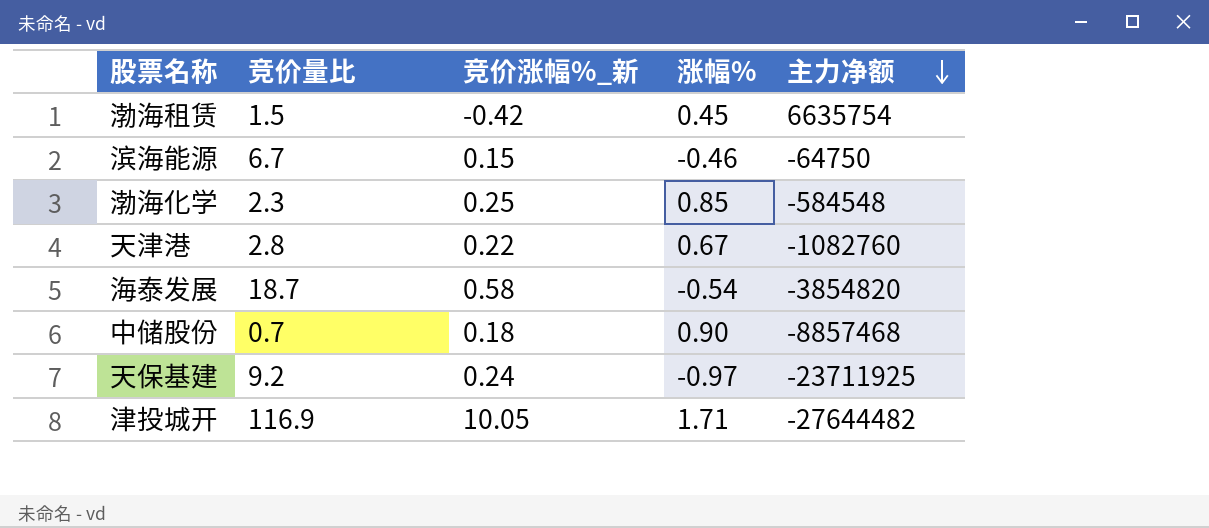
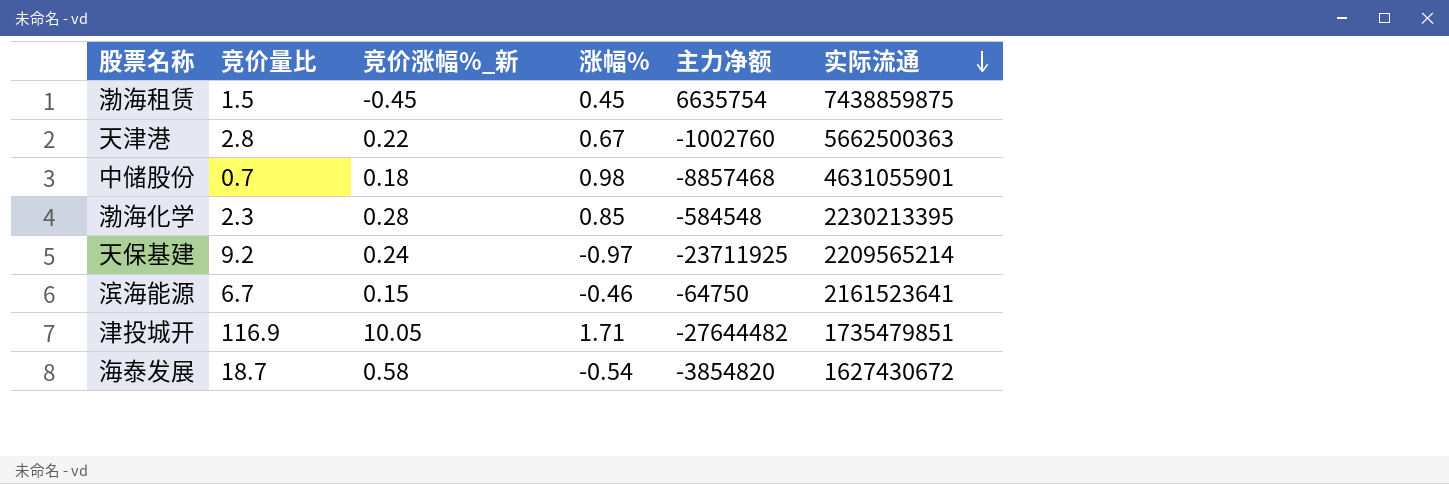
row order: 主力净额 descending -> 实际流通 descending
column 实际流通 | position: none -> 6
渤海租赁 | 竞价涨幅%_新: -0.42 -> -0.45
天津港 | 主力净额: -1082760 -> -1002760
中储股份 | 涨幅%: 0.90 -> 0.98
渤海化学 | 竞价涨幅%_新: 0.25 -> 0.28

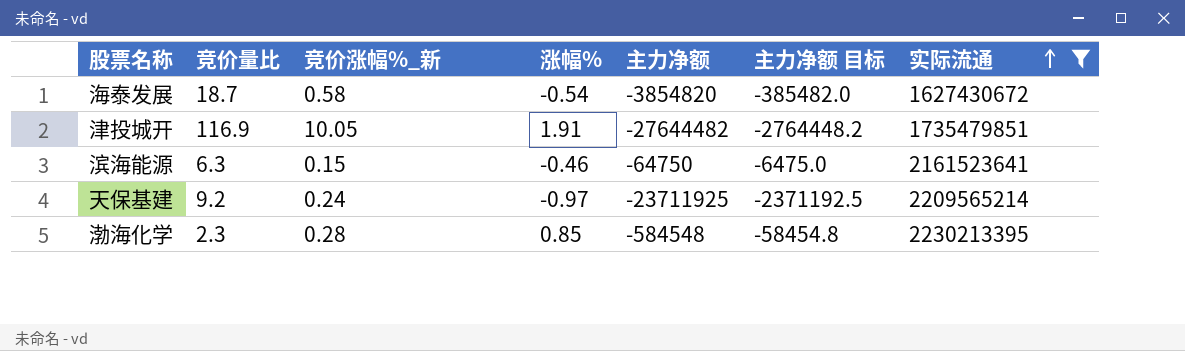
filter: none -> 实际流通 <= 2230213395
row order: 实际流通 descending -> 实际流通 ascending
column 主力净额 目标 | formula: none -> [主力净额] * 0.1
津投城开 | 涨幅%: 1.71 -> 1.91
滨海能源 | 竞价量比: 6.7 -> 6.3

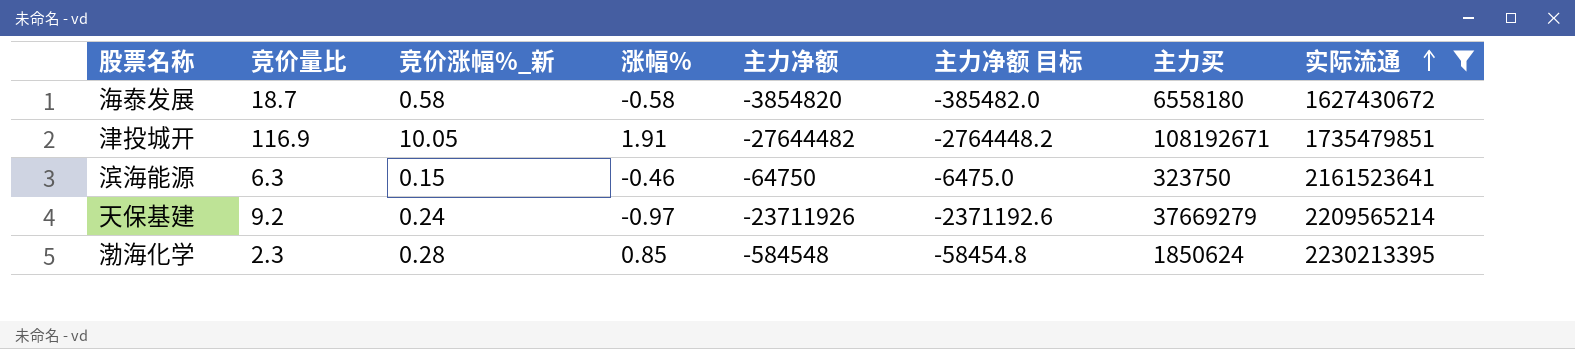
column 主力买 | position: none -> 7
海泰发展 | 涨幅%: -0.54 -> -0.58
天保基建 | 主力净额: -23711925 -> -23711926
天保基建 | 主力净额 目标: -2371192.5 -> -2371192.6

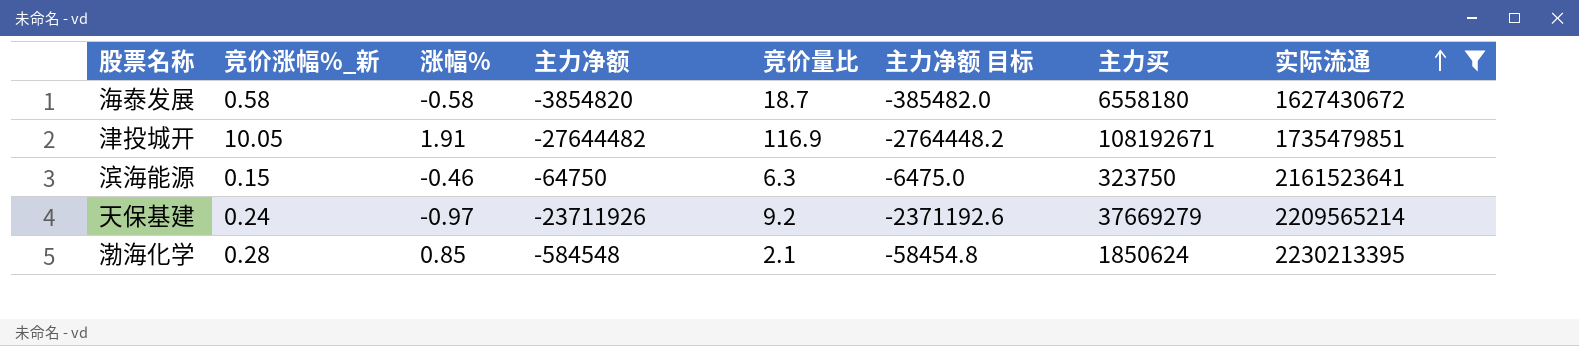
column 竞价量比 | position: 2 -> 5
渤海化学 | 竞价量比: 2.3 -> 2.1

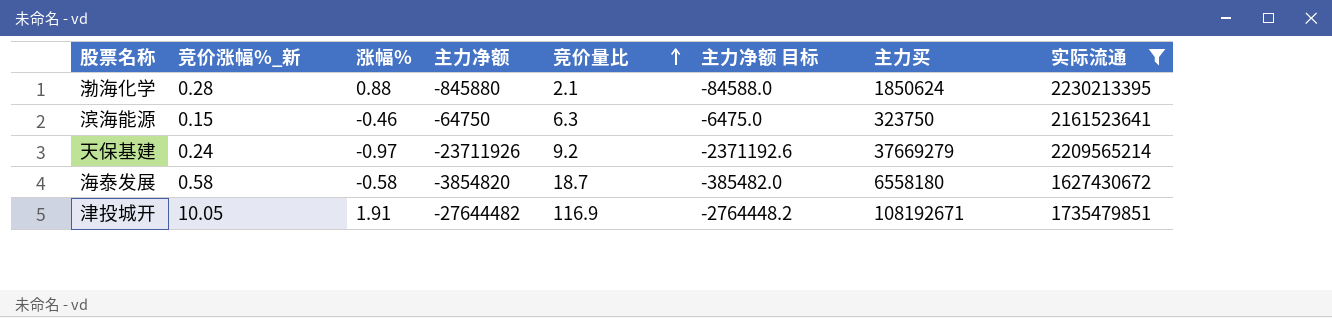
row order: 实际流通 ascending -> 竞价量比 ascending
渤海化学 | 涨幅%: 0.85 -> 0.88
渤海化学 | 主力净额: -584548 -> -845880
渤海化学 | 主力净额 目标: -58454.8 -> -84588.0

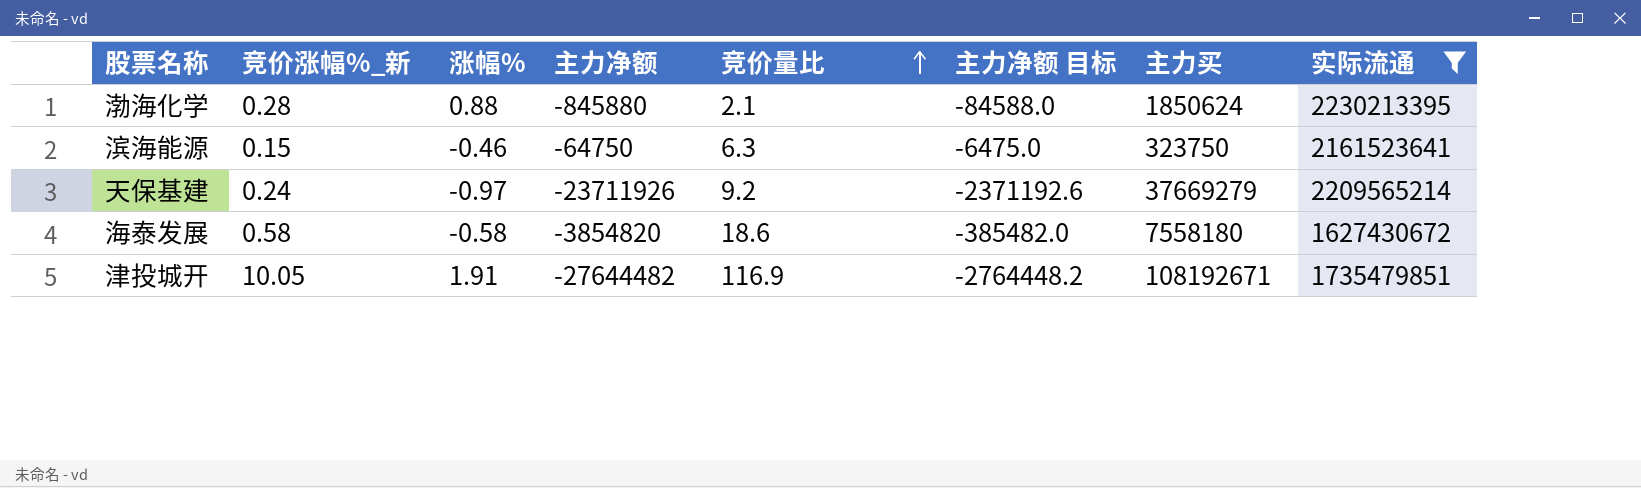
海泰发展 | 竞价量比: 18.7 -> 18.6
海泰发展 | 主力买: 6558180 -> 7558180

